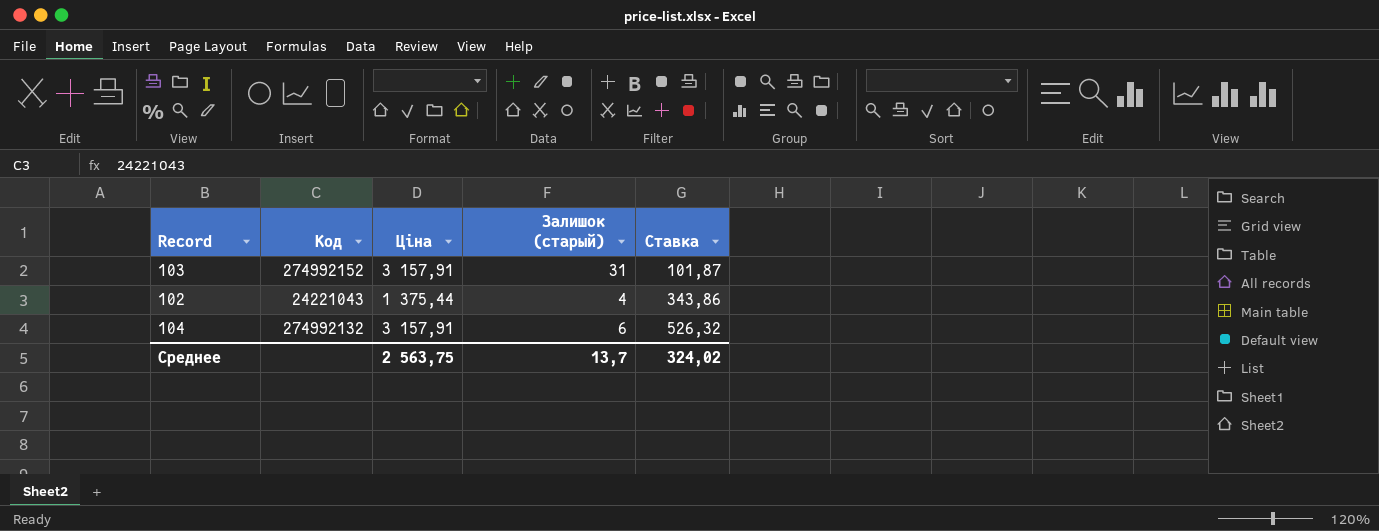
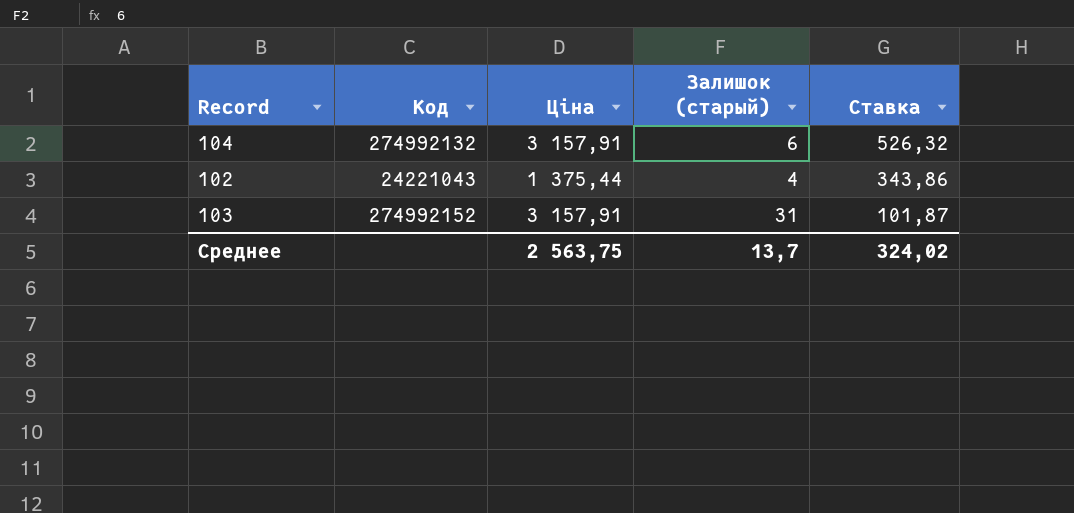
row order: Ставка ascending -> Ставка descending

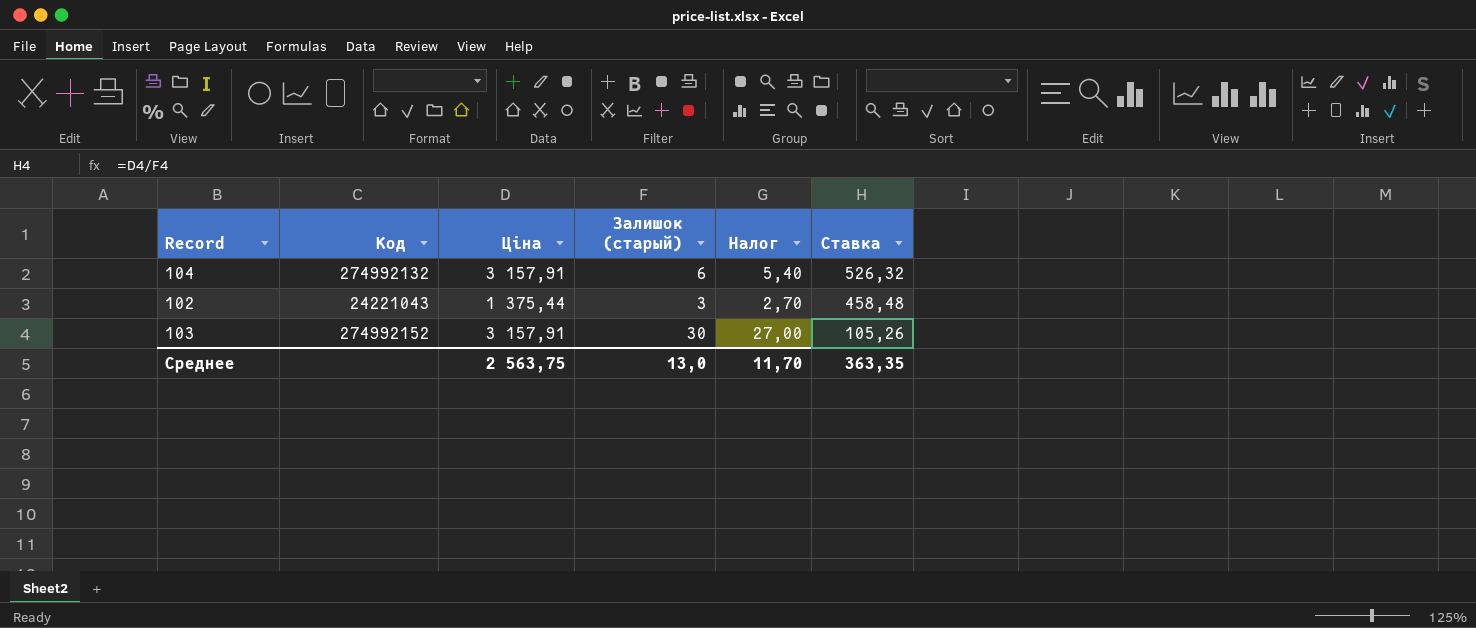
column Налог | formula: none -> [Залишок (старый)] * 0,9
102 | Залишок (старый): 4 -> 3
102 | Ставка: 343,86 -> 458,48
103 | Залишок (старый): 31 -> 30
103 | Ставка: 101,87 -> 105,26
Среднее | Залишок (старый): 13,7 -> 13,0
Среднее | Ставка: 324,02 -> 363,35

